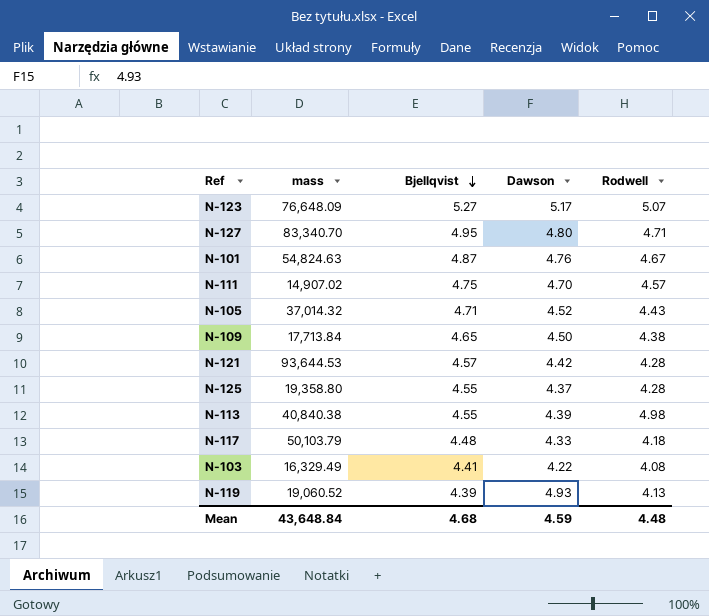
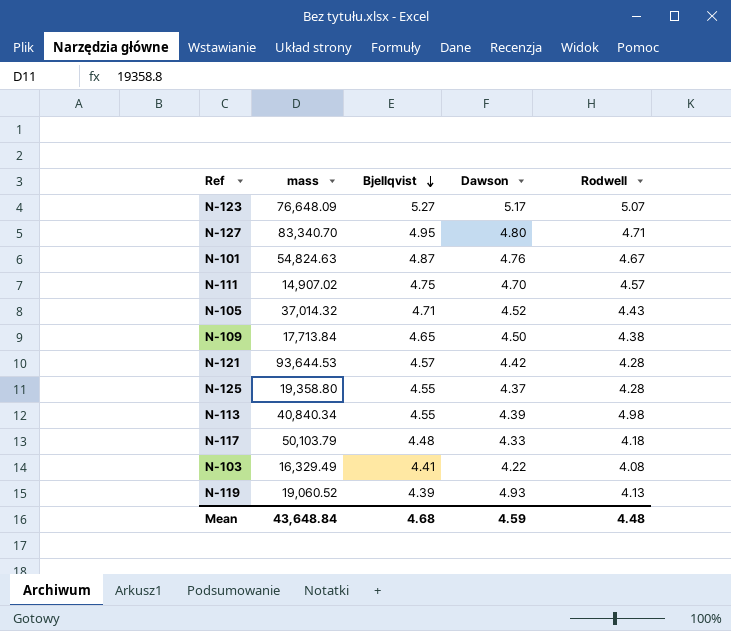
N-113 | mass: 40,840.38 -> 40,840.34

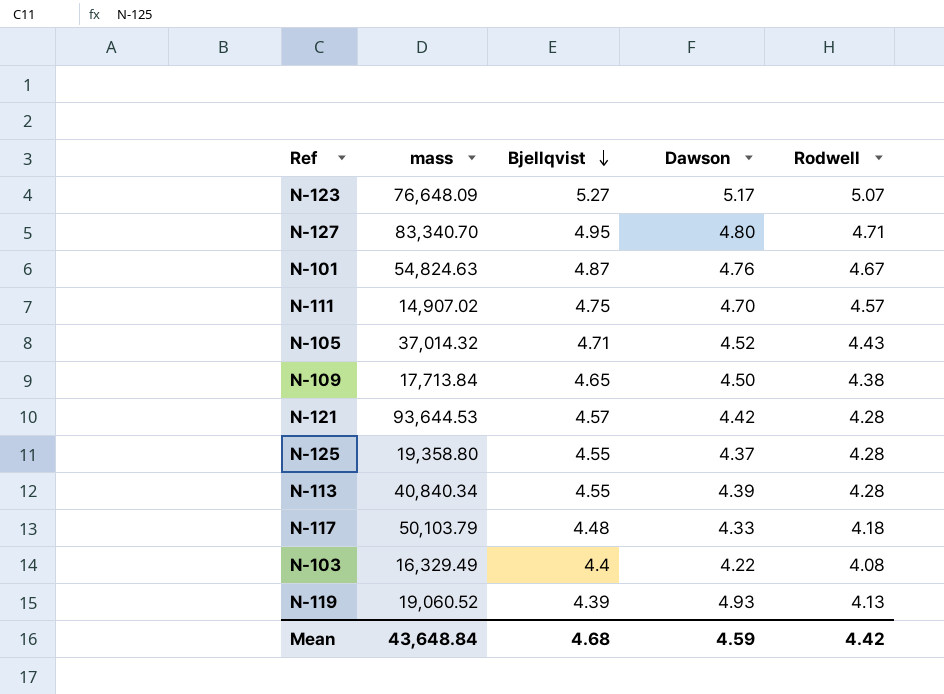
N-113 | Rodwell: 4.98 -> 4.28
N-103 | Bjellqvist: 4.41 -> 4.4
Mean | Rodwell: 4.48 -> 4.42

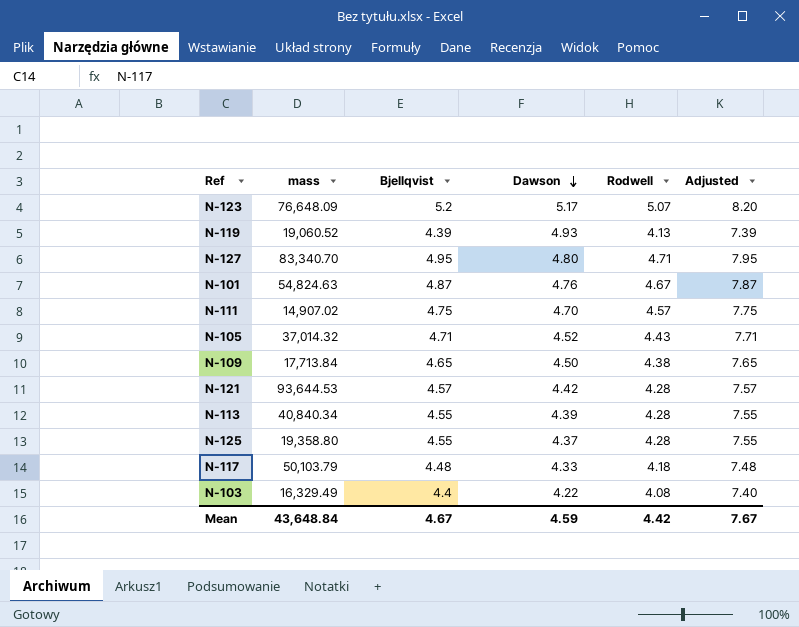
row order: Bjellqvist descending -> Dawson descending
column Adjusted | formula: none -> [Bjellqvist] + 3
N-123 | Bjellqvist: 5.27 -> 5.2
Mean | Bjellqvist: 4.68 -> 4.67

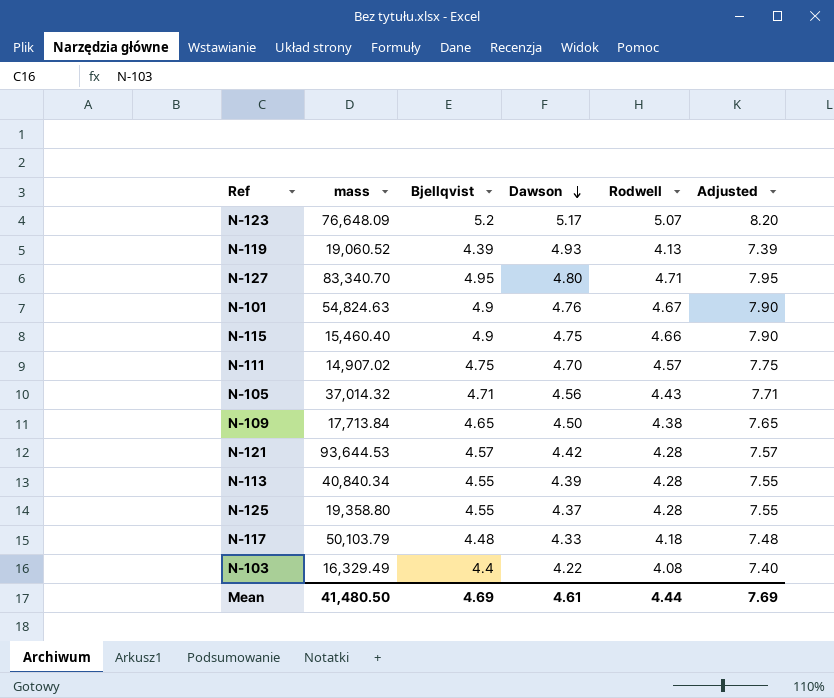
N-101 | Bjellqvist: 4.87 -> 4.9
N-101 | Adjusted: 7.87 -> 7.90
row N-115: none -> 15,460.40 | 4.9 | 4.75 | 4.66 | 7.90
N-105 | Dawson: 4.52 -> 4.56
Mean | mass: 43,648.84 -> 41,480.50
Mean | Bjellqvist: 4.67 -> 4.69
Mean | Dawson: 4.59 -> 4.61
Mean | Rodwell: 4.42 -> 4.44
Mean | Adjusted: 7.67 -> 7.69

